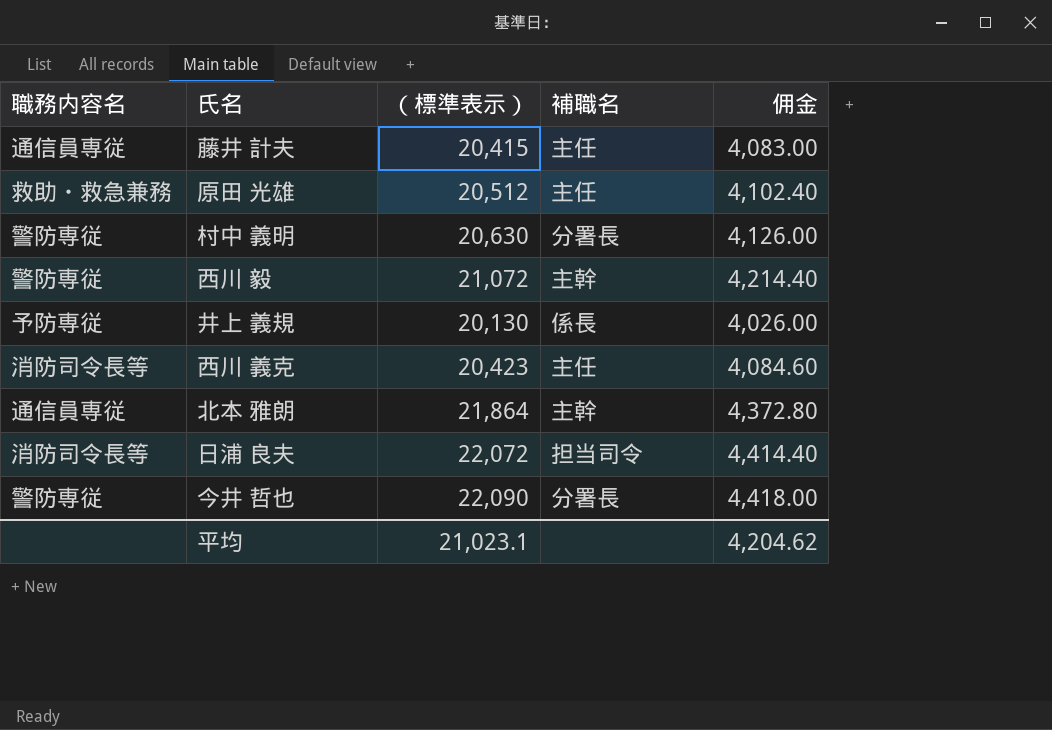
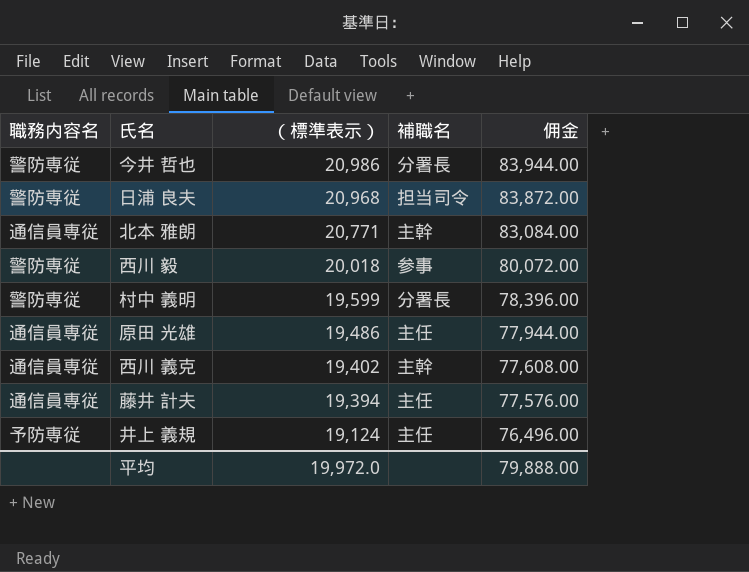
row order: none -> （標準表示） descending
column 佣金 | formula: [（標準表示）] * 0.2 -> [（標準表示）] * 4
今井 哲也 | （標準表示）: 22,090 -> 20,986
日浦 良夫 | 職務内容名: 消防司令長等 -> 警防専従
日浦 良夫 | （標準表示）: 22,072 -> 20,968
北本 雅朗 | （標準表示）: 21,864 -> 20,771
西川 毅 | （標準表示）: 21,072 -> 20,018
西川 毅 | 補職名: 主幹 -> 参事
村中 義明 | （標準表示）: 20,630 -> 19,599
原田 光雄 | 職務内容名: 救助・救急兼務 -> 通信員専従
原田 光雄 | （標準表示）: 20,512 -> 19,486
西川 義克 | 職務内容名: 消防司令長等 -> 通信員専従
西川 義克 | （標準表示）: 20,423 -> 19,402
西川 義克 | 補職名: 主任 -> 主幹
藤井 計夫 | （標準表示）: 20,415 -> 19,394
井上 義規 | （標準表示）: 20,130 -> 19,124
井上 義規 | 補職名: 係長 -> 主任
平均 | （標準表示）: 21,023.1 -> 19,972.0
平均 | 佣金: 4,204.62 -> 79,888.00

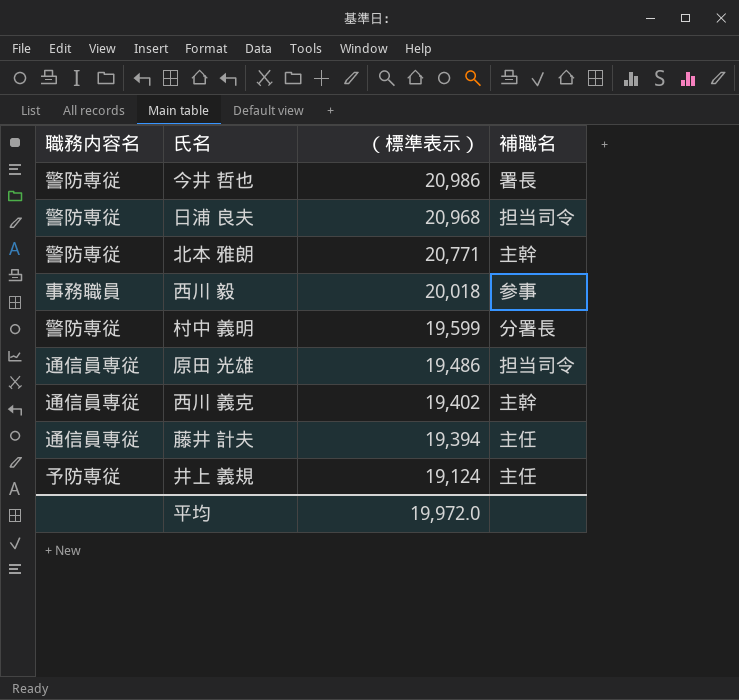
column 佣金 | formula: [（標準表示）] * 4 -> none
今井 哲也 | 補職名: 分署長 -> 署長
北本 雅朗 | 職務内容名: 通信員専従 -> 警防専従
西川 毅 | 職務内容名: 警防専従 -> 事務職員
原田 光雄 | 補職名: 主任 -> 担当司令

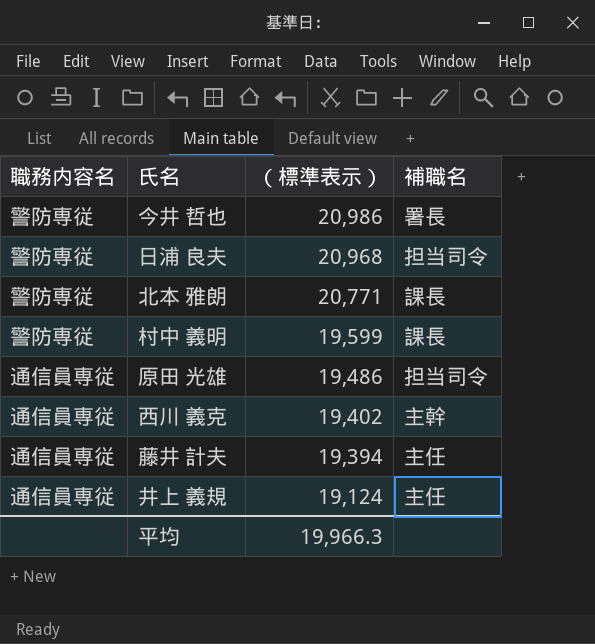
row 西川 毅: 事務職員 | 20,018 | 参事 -> none
北本 雅朗 | 補職名: 主幹 -> 課長
村中 義明 | 補職名: 分署長 -> 課長
井上 義規 | 職務内容名: 予防専従 -> 通信員専従
平均 | （標準表示）: 19,972.0 -> 19,966.3

